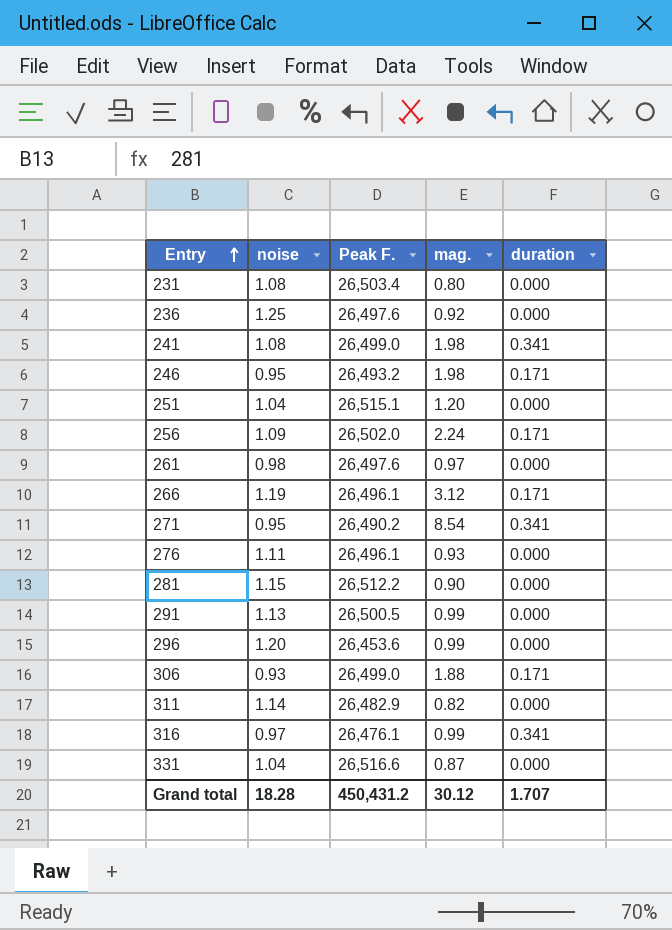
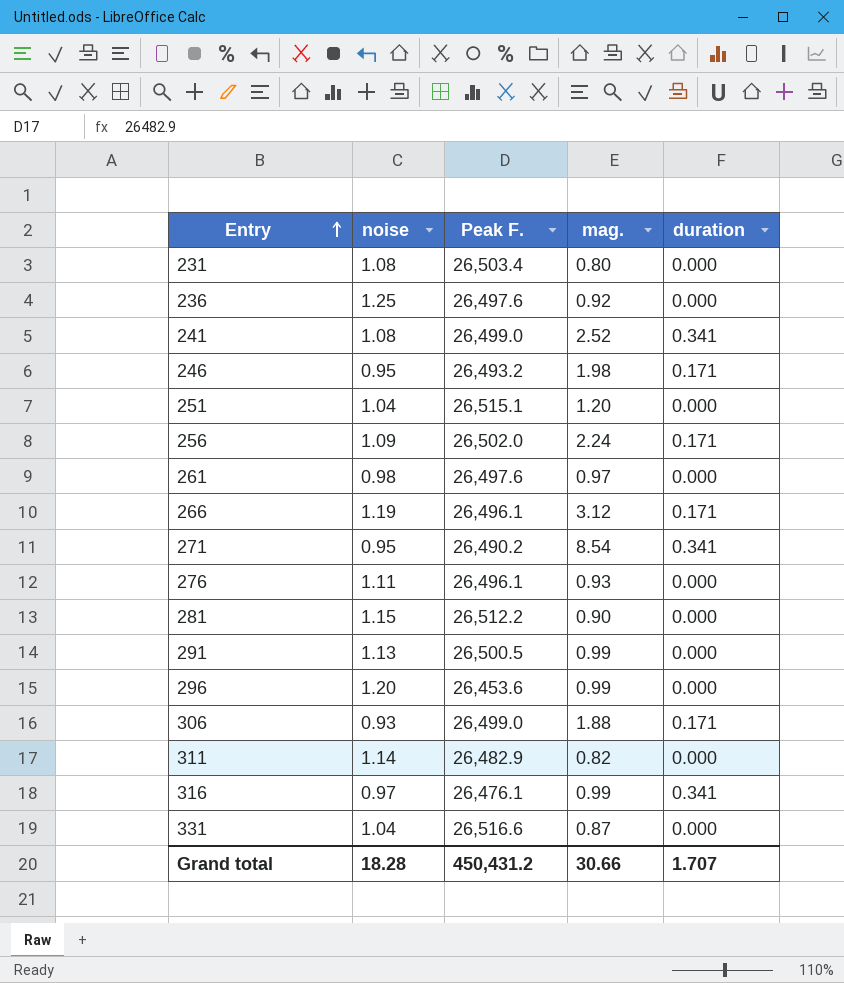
241 | mag.: 1.98 -> 2.52
Grand total | mag.: 30.12 -> 30.66

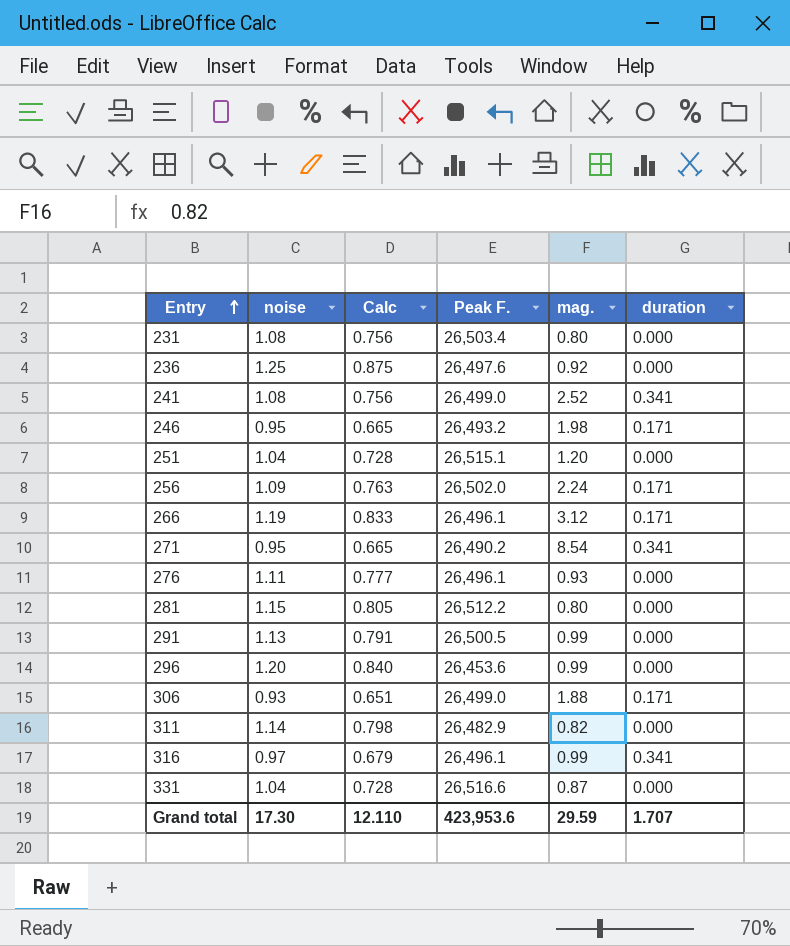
column Calc | formula: none -> [noise] * 0.7
row 261: 0.98 | 26,497.6 | 0.97 | 0.000 -> none
281 | mag.: 0.90 -> 0.80
316 | Peak F.: 26,476.1 -> 26,496.1
Grand total | noise: 18.28 -> 17.30
Grand total | Peak F.: 450,431.2 -> 423,953.6
Grand total | mag.: 30.66 -> 29.59

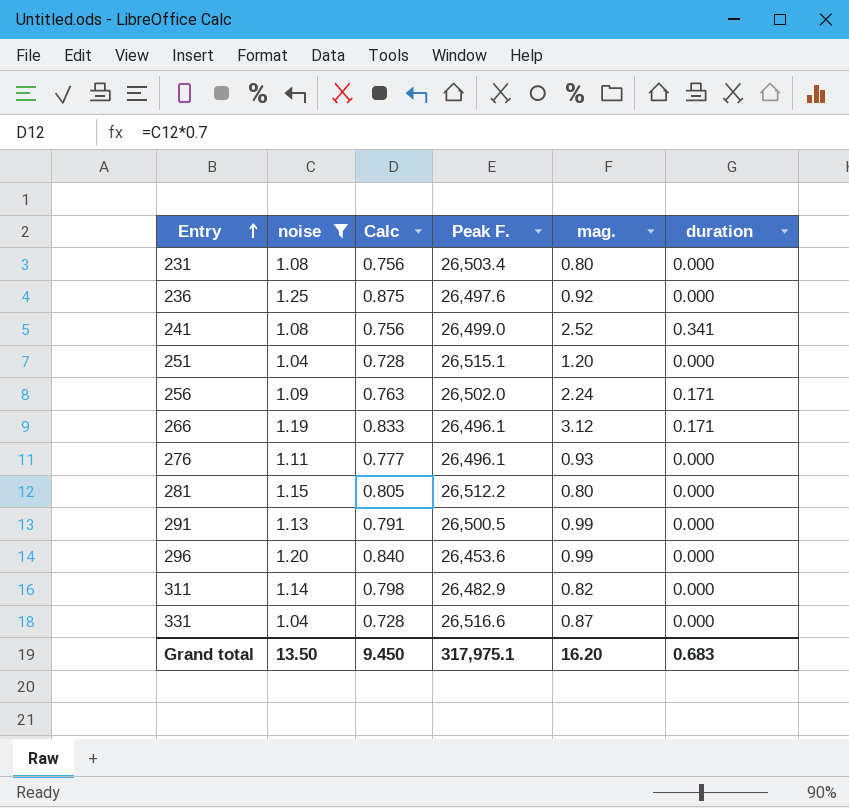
filter: none -> noise >= 1.04
Grand total | noise: 17.30 -> 13.50
Grand total | Calc: 12.110 -> 9.450
Grand total | Peak F.: 423,953.6 -> 317,975.1
Grand total | mag.: 29.59 -> 16.20
Grand total | duration: 1.707 -> 0.683

